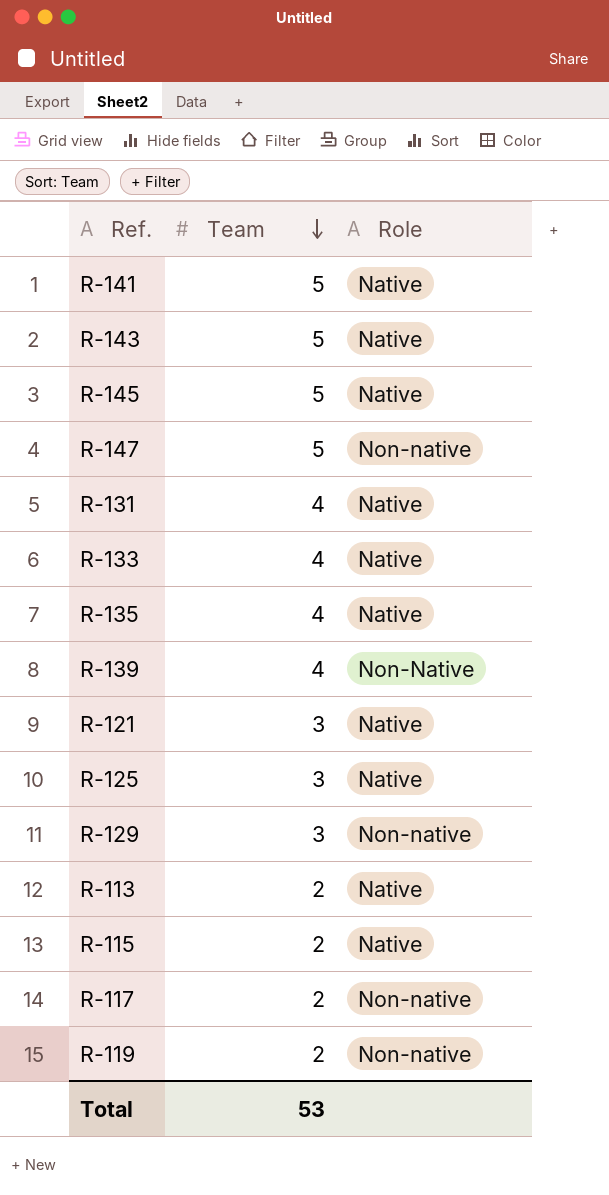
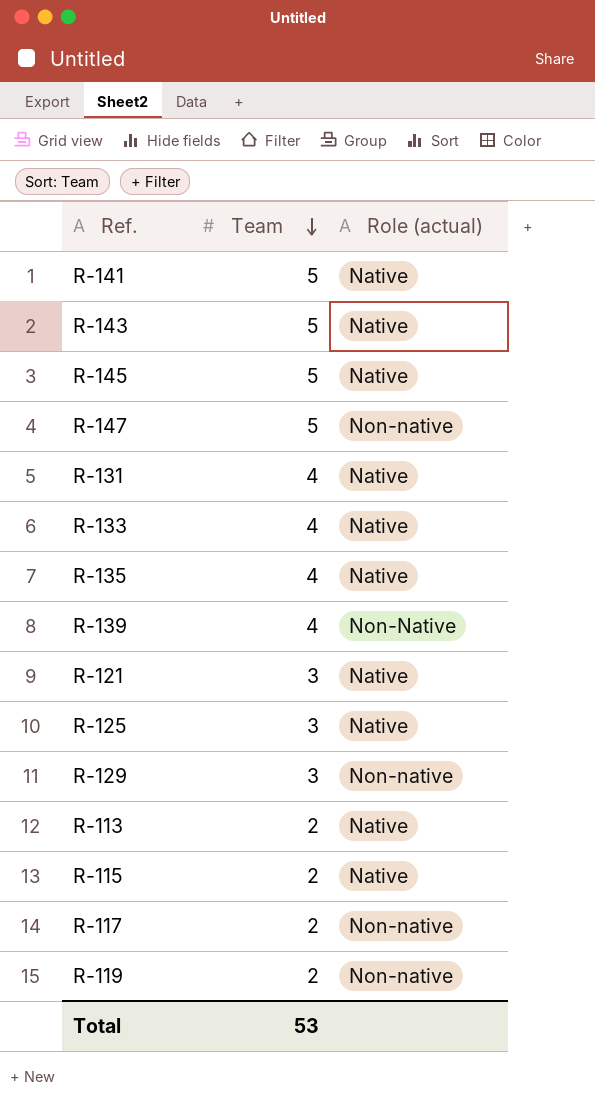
column name: Role -> Role (actual)

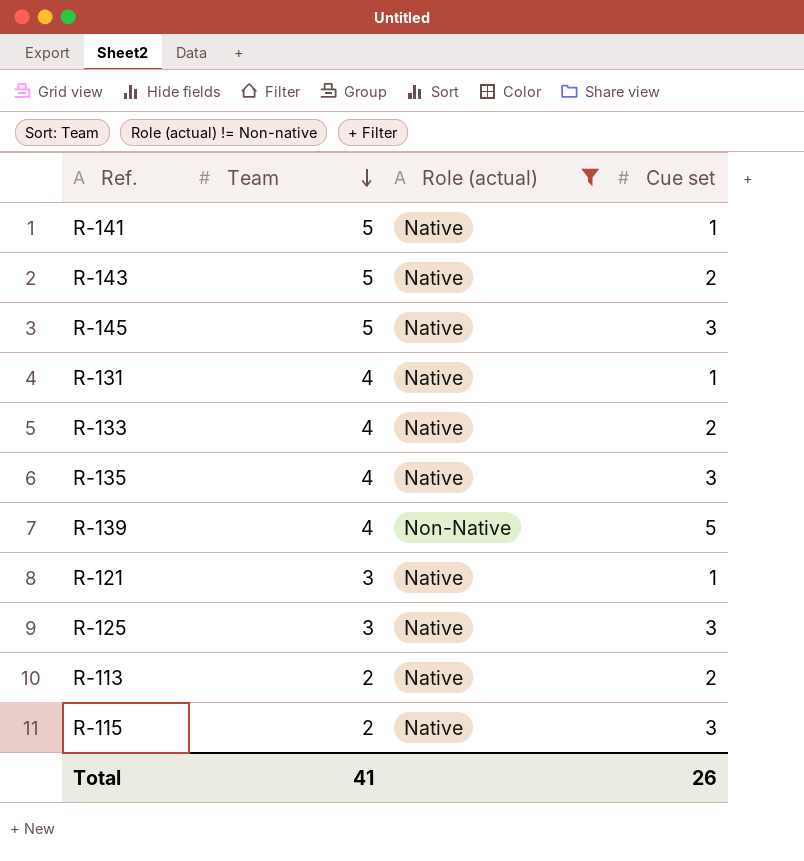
filter: none -> Role (actual) != Non-native
column Cue set | position: none -> 4
Total | Team: 53 -> 41

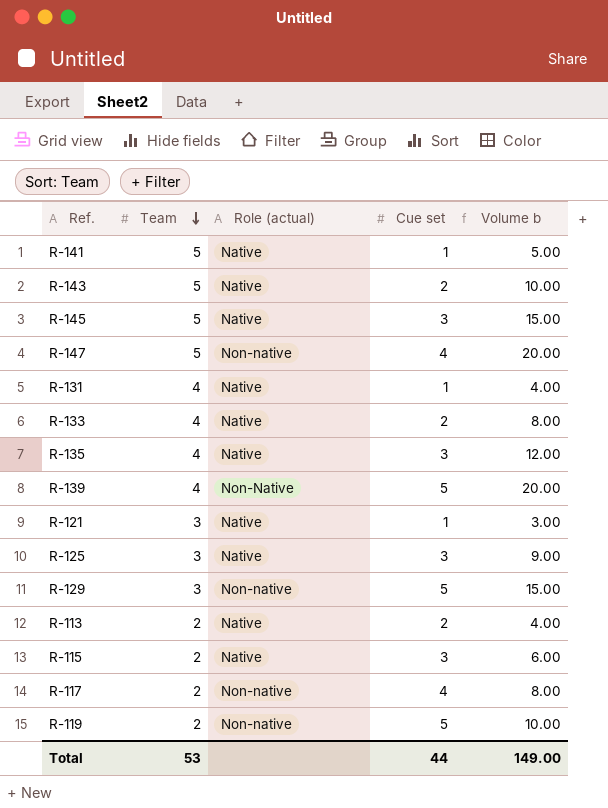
filter: Role (actual) != Non-native -> none
column Volume b | formula: none -> [Team] * [Cue set]
Total | Team: 41 -> 53
Total | Cue set: 26 -> 44

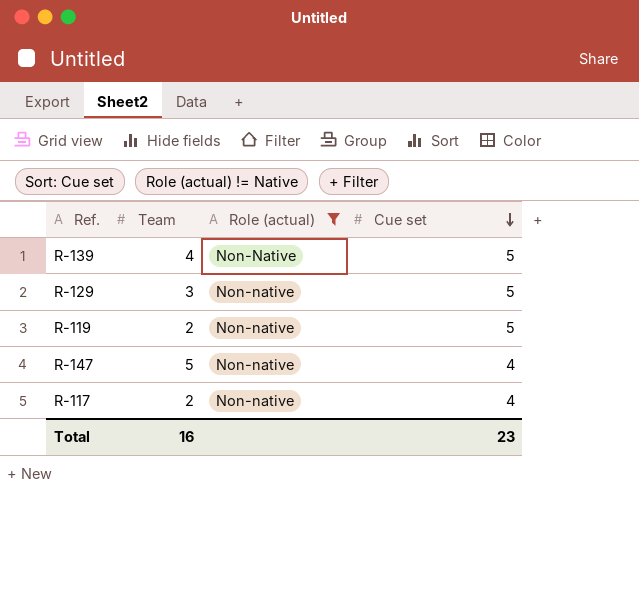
filter: none -> Role (actual) != Native
row order: Team descending -> Cue set descending
column Volume b | formula: [Team] * [Cue set] -> none
Total | Team: 53 -> 16
Total | Cue set: 44 -> 23

